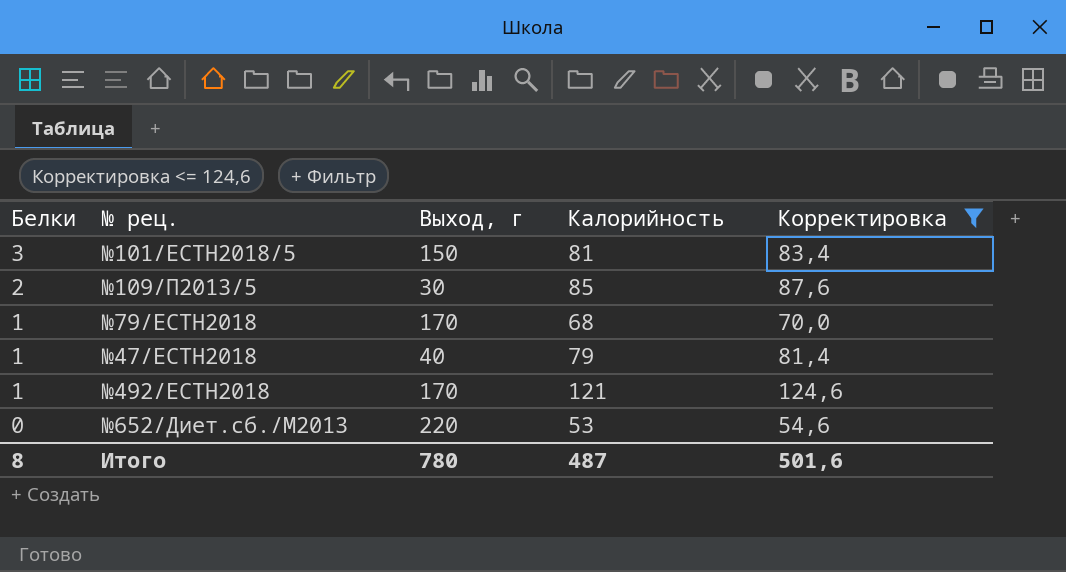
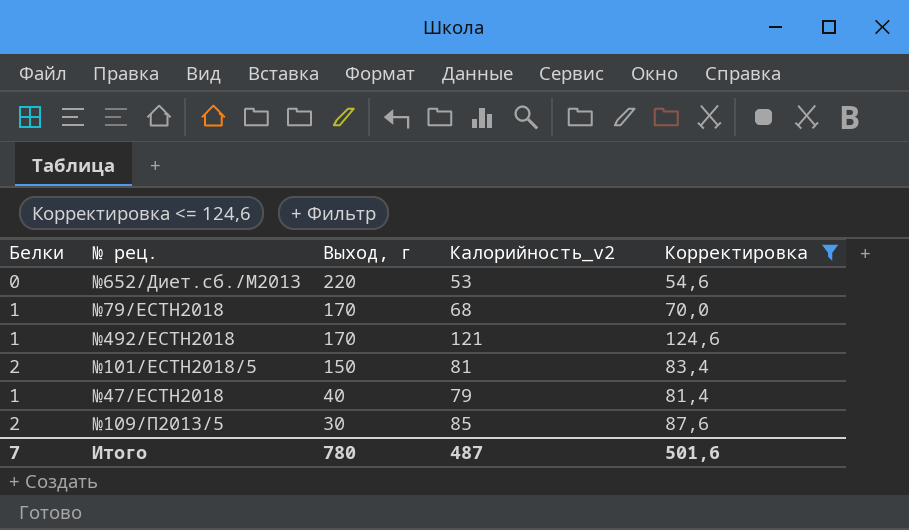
row order: Белки descending -> Выход, г descending
column name: Калорийность -> Калорийность_v2
№101/ЕСТН2018/5 | Белки: 3 -> 2
Итого | Белки: 8 -> 7

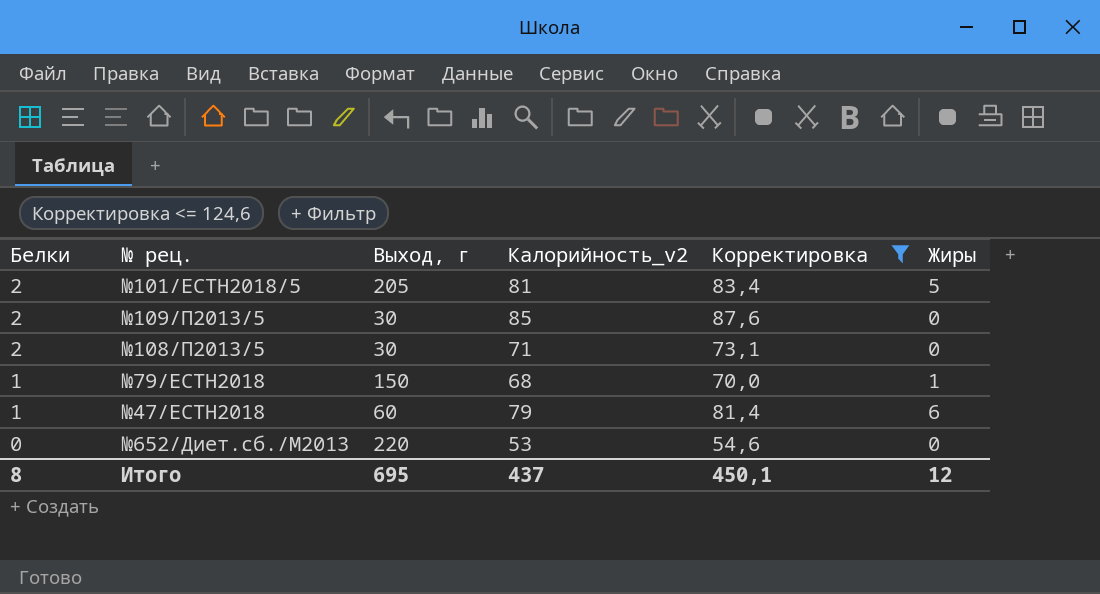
row order: Выход, г descending -> Белки descending
column Жиры | position: none -> 6
row №492/ЕСТН2018: 1 | 170 | 121 | 124,6 -> none
№101/ЕСТН2018/5 | Выход, г: 150 -> 205
row №108/П2013/5: none -> 2 | 30 | 71 | 73,1 | 0
№79/ЕСТН2018 | Выход, г: 170 -> 150
№47/ЕСТН2018 | Выход, г: 40 -> 60
Итого | Белки: 7 -> 8
Итого | Выход, г: 780 -> 695
Итого | Калорийность_v2: 487 -> 437
Итого | Корректировка: 501,6 -> 450,1

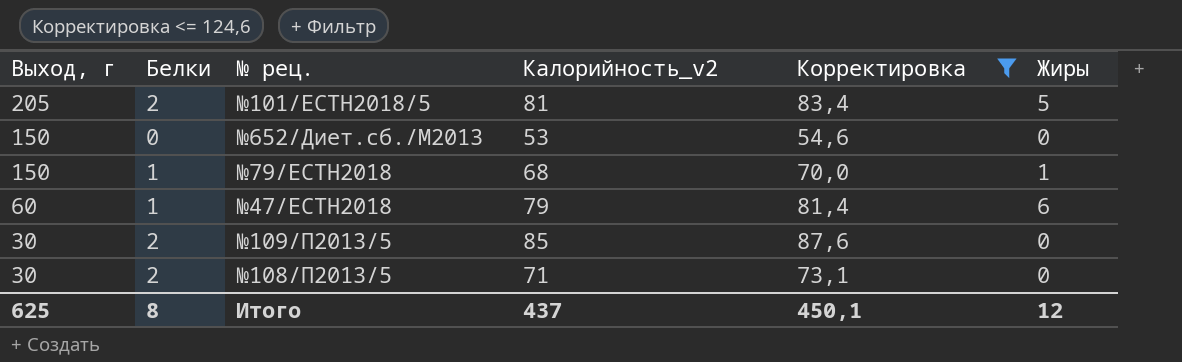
row order: Белки descending -> Выход, г descending
column Выход, г | position: 3 -> 1
№652/Диет.сб./М2013 | Выход, г: 220 -> 150
Итого | Выход, г: 695 -> 625

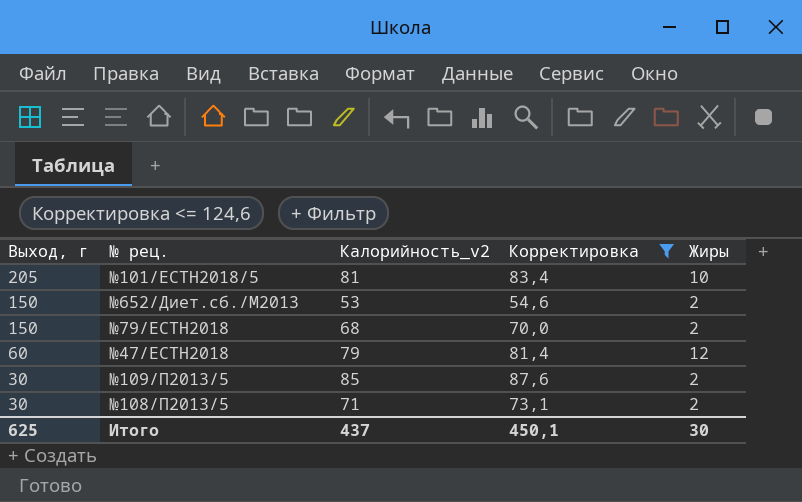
column Белки | position: 2 -> none
№101/ЕСТН2018/5 | Жиры: 5 -> 10
№652/Диет.сб./М2013 | Жиры: 0 -> 2
№79/ЕСТН2018 | Жиры: 1 -> 2
№47/ЕСТН2018 | Жиры: 6 -> 12
№109/П2013/5 | Жиры: 0 -> 2
№108/П2013/5 | Жиры: 0 -> 2
Итого | Жиры: 12 -> 30

